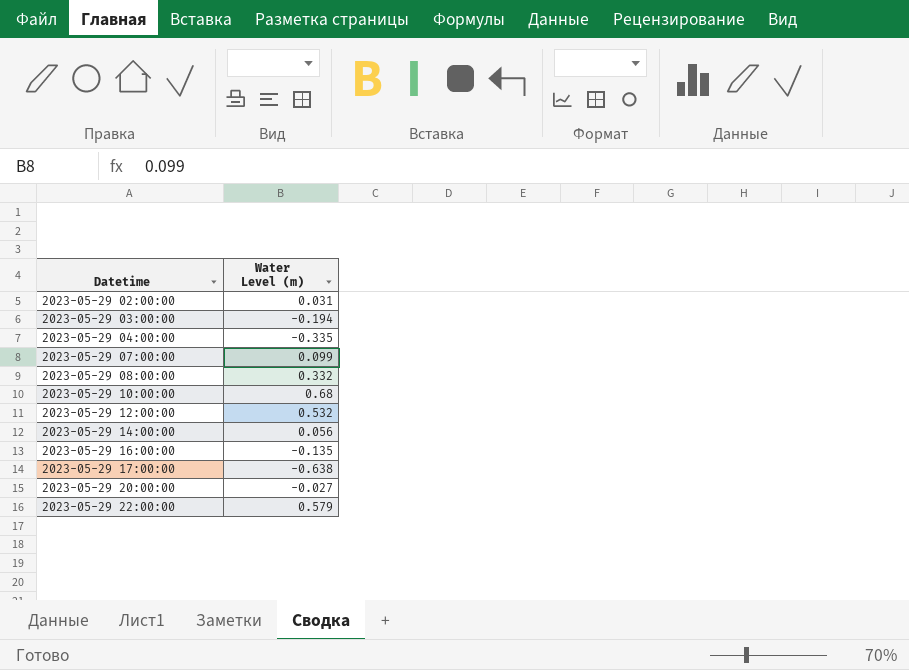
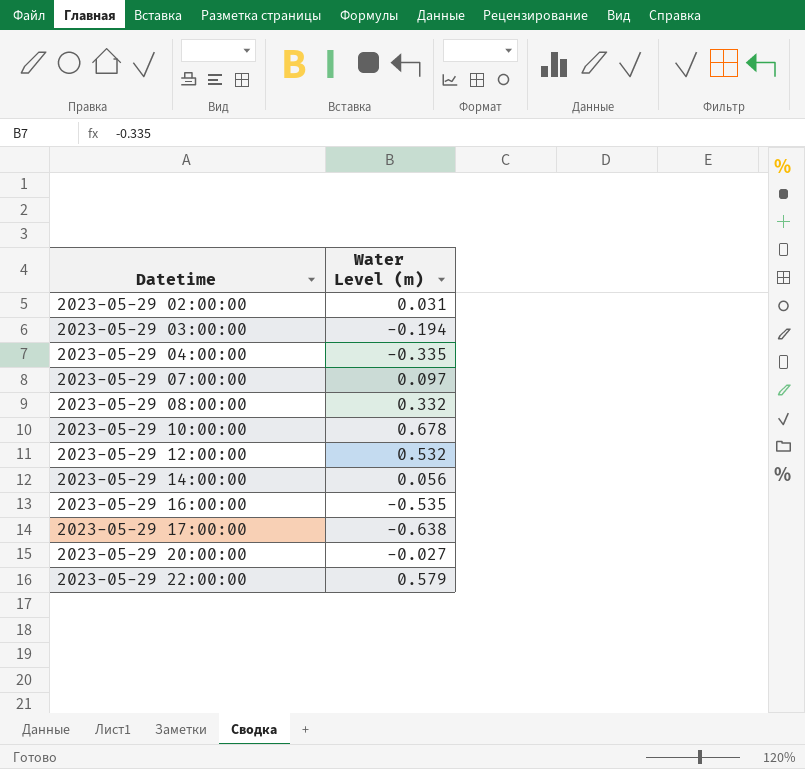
2023-05-29 07:00:00 | Water Level (m): 0.099 -> 0.097
2023-05-29 10:00:00 | Water Level (m): 0.68 -> 0.678
2023-05-29 16:00:00 | Water Level (m): -0.135 -> -0.535

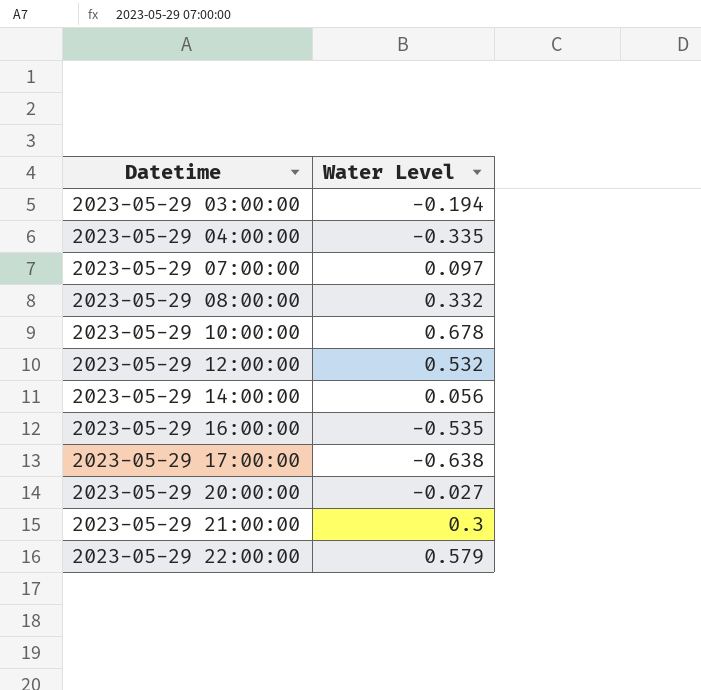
column name: Water Level (m) -> Water Level
row 2023-05-29 02:00:00: 0.031 -> none
row 2023-05-29 21:00:00: none -> 0.3

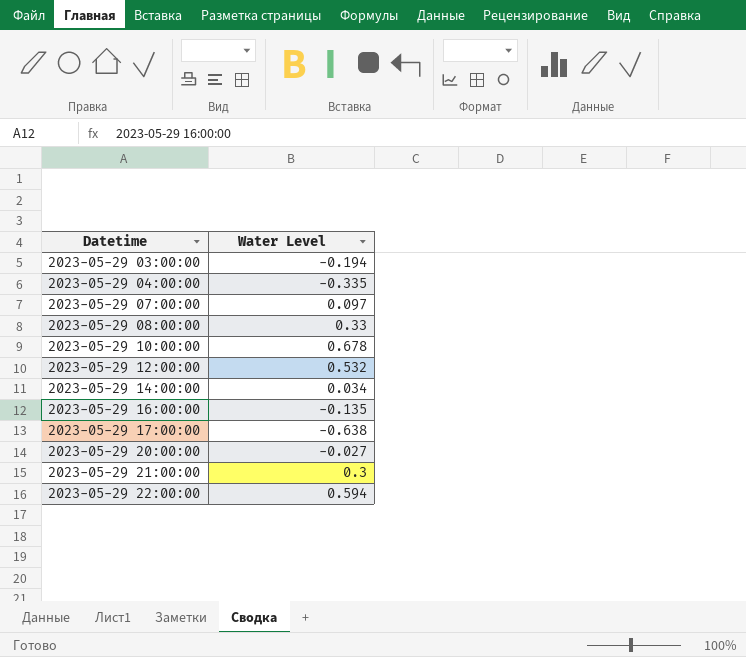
2023-05-29 08:00:00 | Water Level: 0.332 -> 0.33
2023-05-29 14:00:00 | Water Level: 0.056 -> 0.034
2023-05-29 16:00:00 | Water Level: -0.535 -> -0.135
2023-05-29 22:00:00 | Water Level: 0.579 -> 0.594

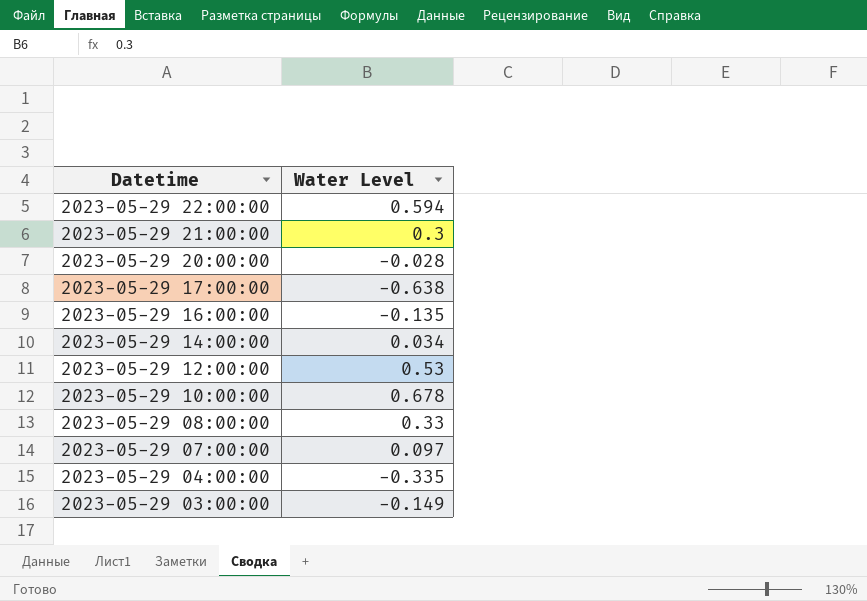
row order: Datetime ascending -> Datetime descending
2023-05-29 20:00:00 | Water Level: -0.027 -> -0.028
2023-05-29 12:00:00 | Water Level: 0.532 -> 0.53
2023-05-29 03:00:00 | Water Level: -0.194 -> -0.149

